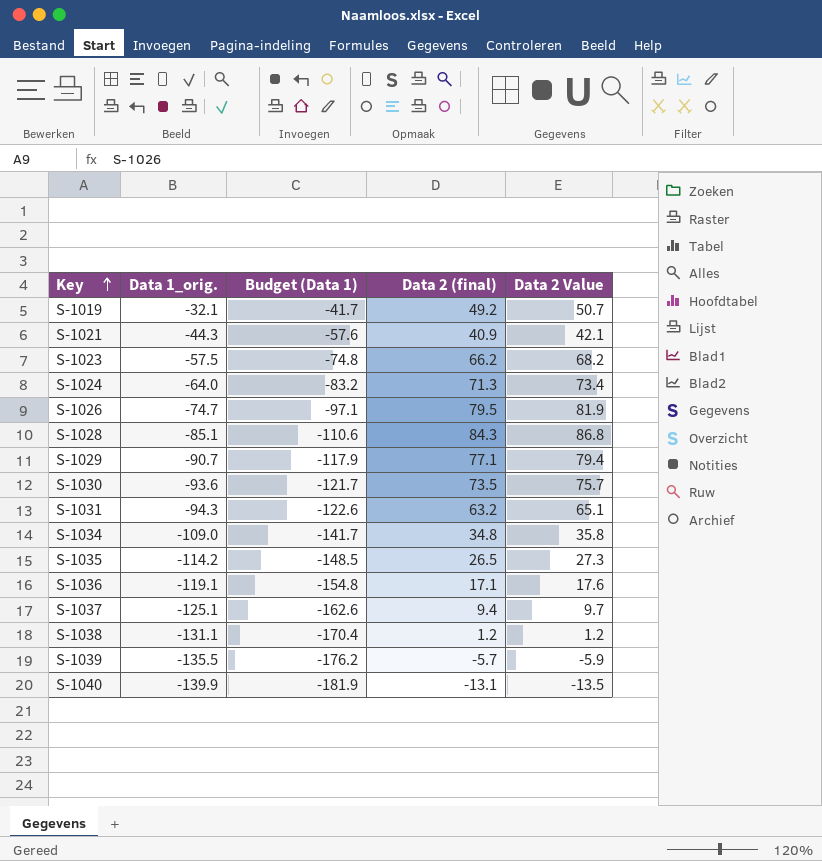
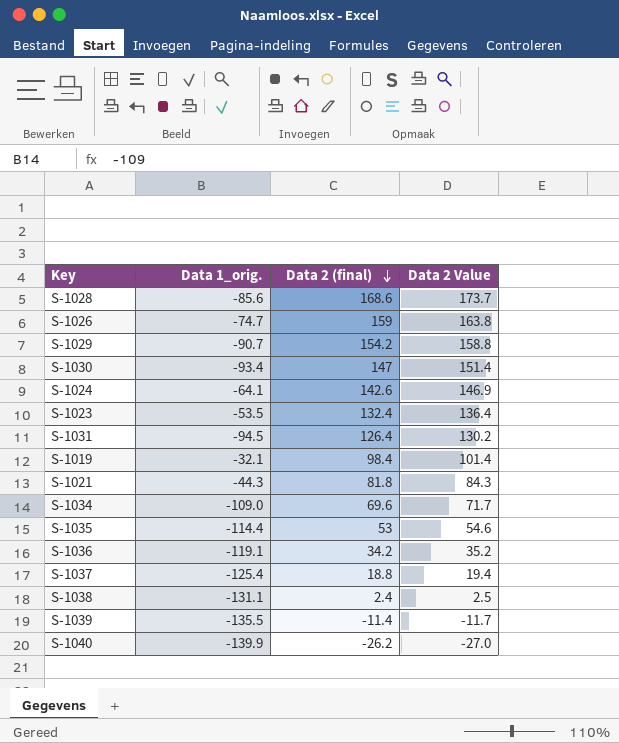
row order: Key ascending -> Data 2 (final) descending
column Budget (Data 1) | formula: [Data 1_orig.] * 1.3 -> none
S-1028 | Data 1_orig.: -85.1 -> -85.6
S-1028 | Data 2 (final): 84.3 -> 168.6
S-1028 | Data 2 Value: 86.8 -> 173.7
S-1026 | Data 2 (final): 79.5 -> 159
S-1026 | Data 2 Value: 81.9 -> 163.8
S-1029 | Data 2 (final): 77.1 -> 154.2
S-1029 | Data 2 Value: 79.4 -> 158.8
S-1030 | Data 1_orig.: -93.6 -> -93.4
S-1030 | Data 2 (final): 73.5 -> 147
S-1030 | Data 2 Value: 75.7 -> 151.4
S-1024 | Data 1_orig.: -64.0 -> -64.1
S-1024 | Data 2 (final): 71.3 -> 142.6
S-1024 | Data 2 Value: 73.4 -> 146.9
S-1023 | Data 1_orig.: -57.5 -> -53.5
S-1023 | Data 2 (final): 66.2 -> 132.4
S-1023 | Data 2 Value: 68.2 -> 136.4
S-1031 | Data 1_orig.: -94.3 -> -94.5
S-1031 | Data 2 (final): 63.2 -> 126.4
S-1031 | Data 2 Value: 65.1 -> 130.2
S-1019 | Data 2 (final): 49.2 -> 98.4
S-1019 | Data 2 Value: 50.7 -> 101.4
S-1021 | Data 2 (final): 40.9 -> 81.8
S-1021 | Data 2 Value: 42.1 -> 84.3
S-1034 | Data 2 (final): 34.8 -> 69.6
S-1034 | Data 2 Value: 35.8 -> 71.7
S-1035 | Data 1_orig.: -114.2 -> -114.4
S-1035 | Data 2 (final): 26.5 -> 53
S-1035 | Data 2 Value: 27.3 -> 54.6
S-1036 | Data 2 (final): 17.1 -> 34.2
S-1036 | Data 2 Value: 17.6 -> 35.2
S-1037 | Data 1_orig.: -125.1 -> -125.4
S-1037 | Data 2 (final): 9.4 -> 18.8
S-1037 | Data 2 Value: 9.7 -> 19.4
S-1038 | Data 2 (final): 1.2 -> 2.4
S-1038 | Data 2 Value: 1.2 -> 2.5
S-1039 | Data 2 (final): -5.7 -> -11.4
S-1039 | Data 2 Value: -5.9 -> -11.7
S-1040 | Data 2 (final): -13.1 -> -26.2
S-1040 | Data 2 Value: -13.5 -> -27.0

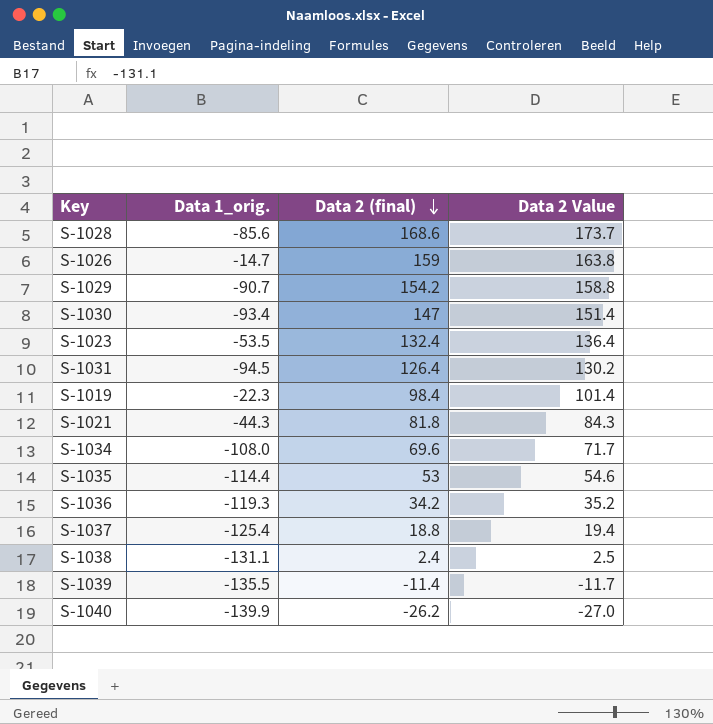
row S-1024: -64.1 | 142.6 | 146.9 -> none
S-1026 | Data 1_orig.: -74.7 -> -14.7
S-1019 | Data 1_orig.: -32.1 -> -22.3
S-1034 | Data 1_orig.: -109.0 -> -108.0
S-1036 | Data 1_orig.: -119.1 -> -119.3

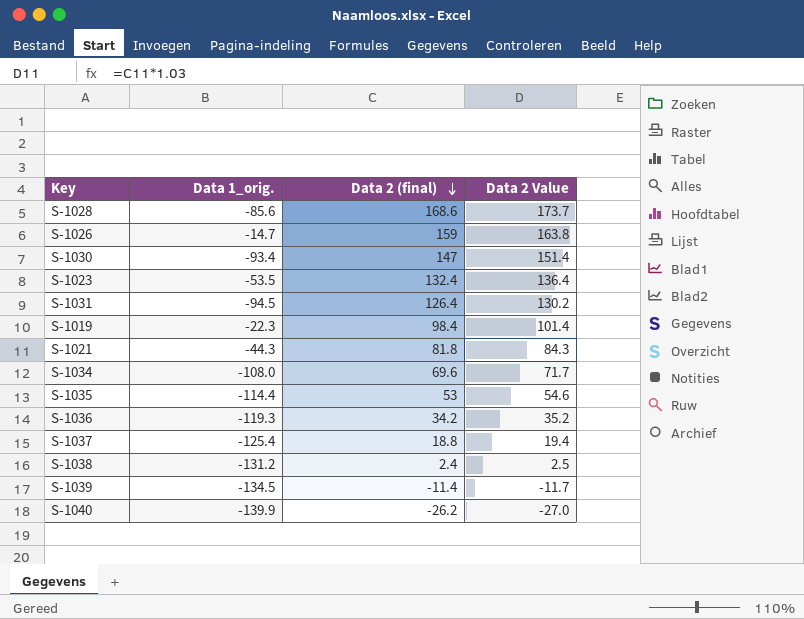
row S-1029: -90.7 | 154.2 | 158.8 -> none
S-1038 | Data 1_orig.: -131.1 -> -131.2
S-1039 | Data 1_orig.: -135.5 -> -134.5

